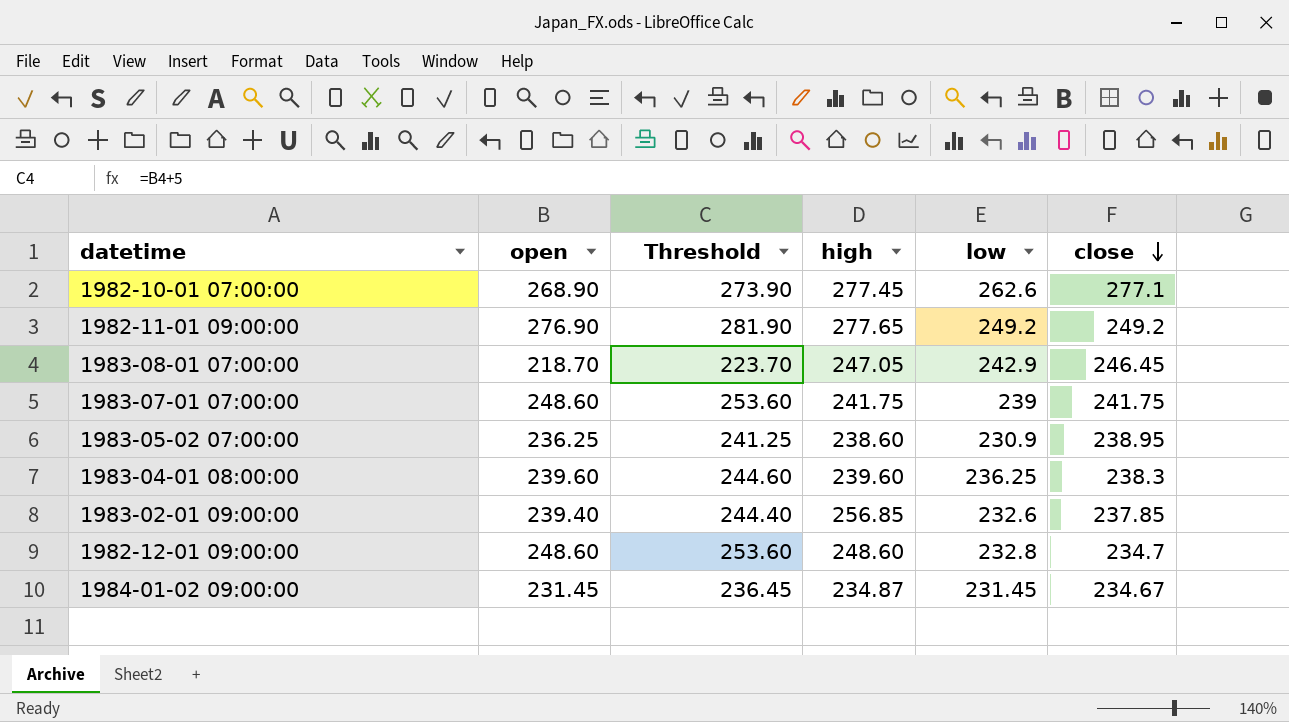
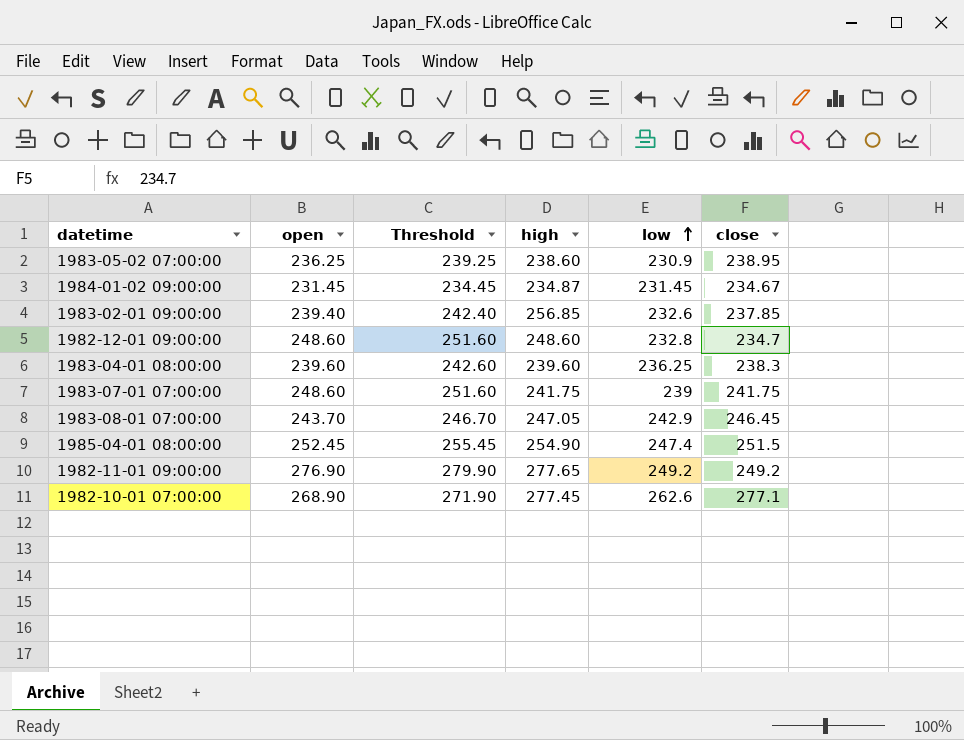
row order: close descending -> low ascending
column Threshold | formula: [open] + 5 -> [open] + 3
1983-08-01 07:00:00 | open: 218.70 -> 243.70
row 1985-04-01 08:00:00: none -> 252.45 | 255.45 | 254.90 | 247.4 | 251.5

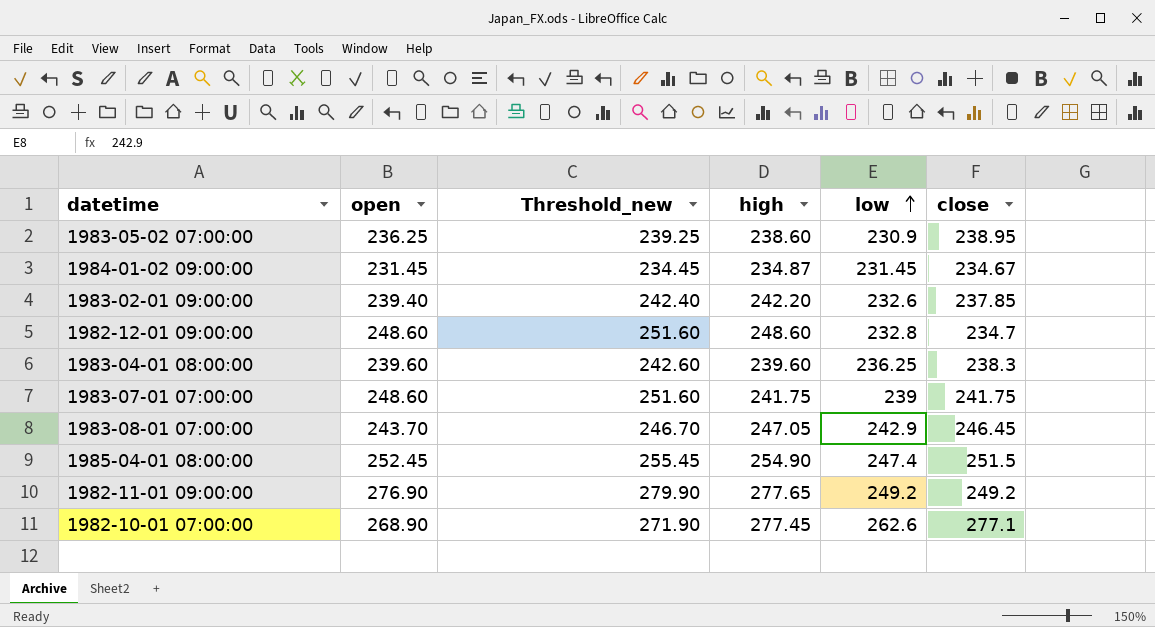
column name: Threshold -> Threshold_new
1983-02-01 09:00:00 | high: 256.85 -> 242.20

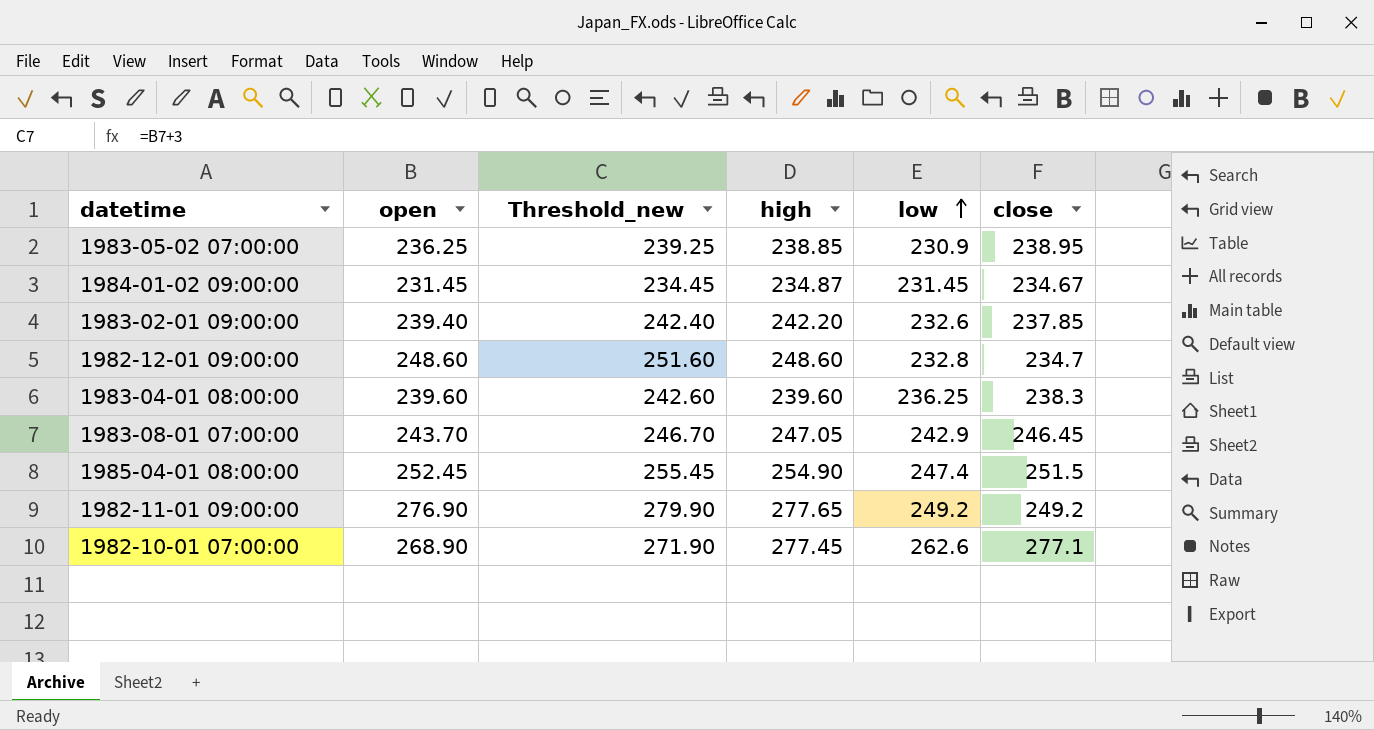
row 1983-07-01 07:00:00: 248.60 | 251.60 | 241.75 | 239 | 241.75 -> none
1983-05-02 07:00:00 | high: 238.60 -> 238.85

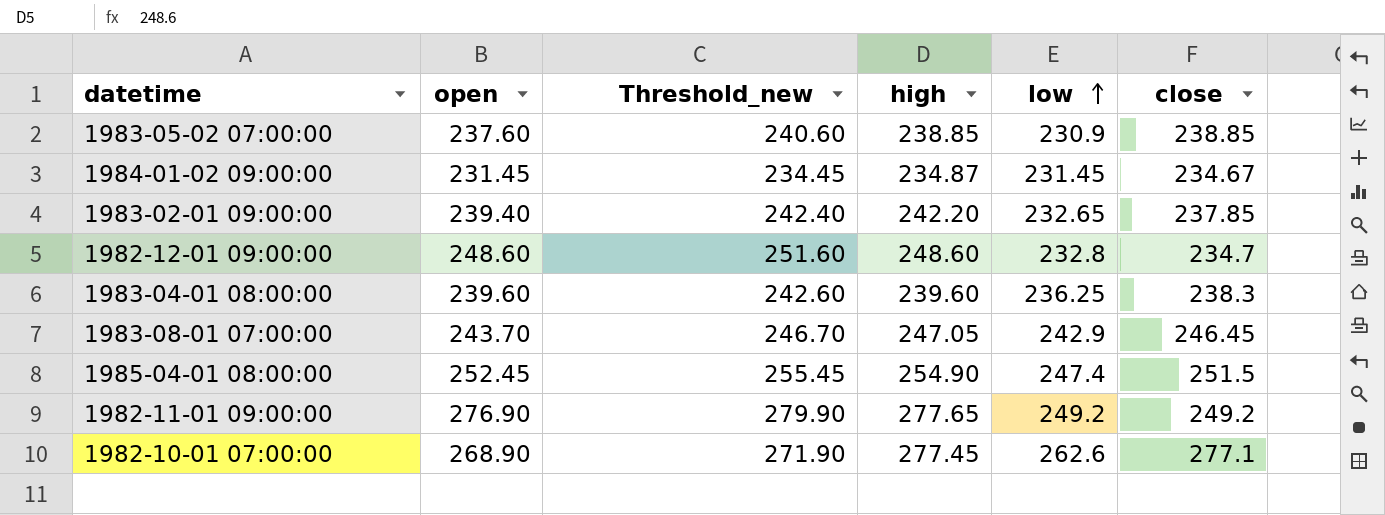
1983-05-02 07:00:00 | open: 236.25 -> 237.60
1983-05-02 07:00:00 | Threshold_new: 239.25 -> 240.60
1983-05-02 07:00:00 | close: 238.95 -> 238.85
1983-02-01 09:00:00 | low: 232.6 -> 232.65

